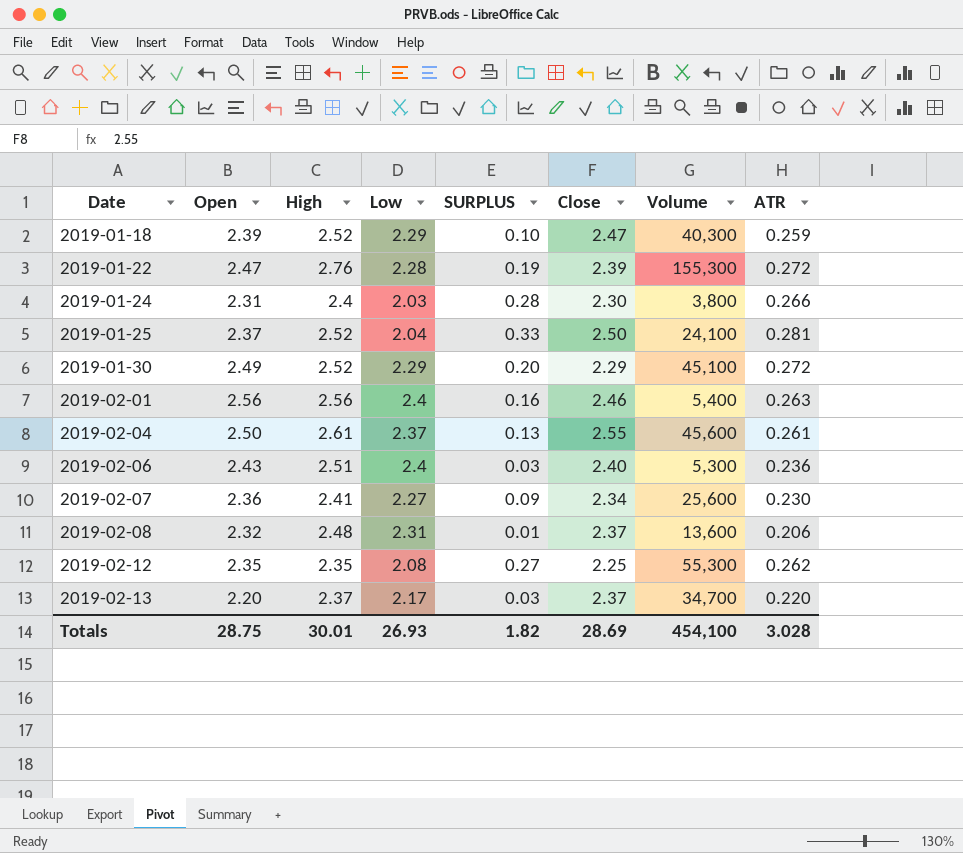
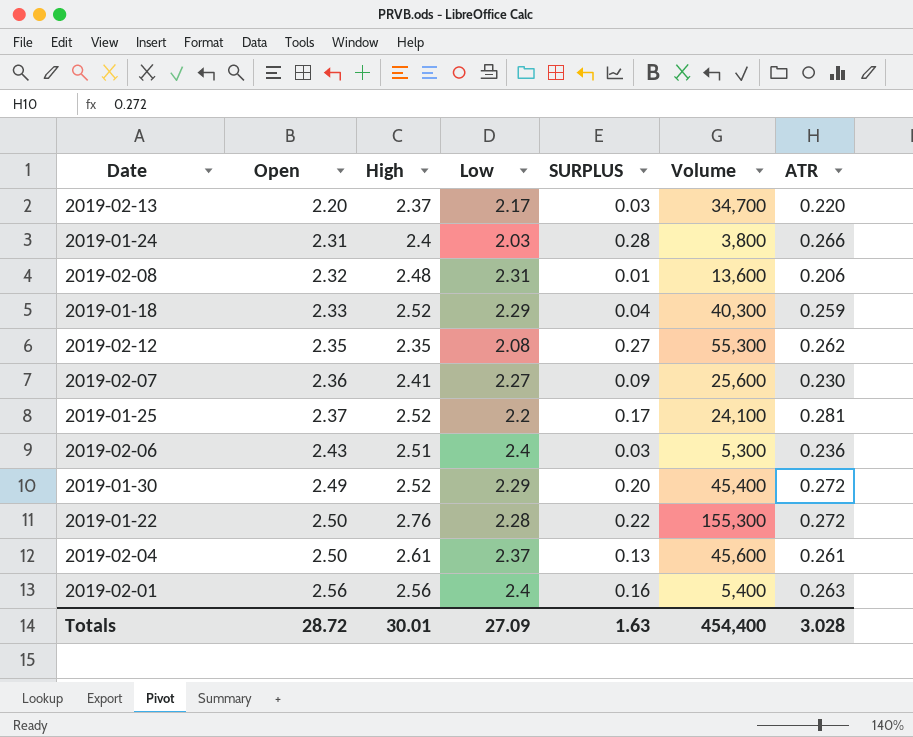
row order: Date ascending -> Open ascending
column Close | position: 6 -> none
2019-01-18 | Open: 2.39 -> 2.33
2019-01-18 | SURPLUS: 0.10 -> 0.04
2019-01-25 | Low: 2.04 -> 2.2
2019-01-25 | SURPLUS: 0.33 -> 0.17
2019-01-30 | Volume: 45,100 -> 45,400
2019-01-22 | Open: 2.47 -> 2.50
2019-01-22 | SURPLUS: 0.19 -> 0.22
Totals | Open: 28.75 -> 28.72
Totals | Low: 26.93 -> 27.09
Totals | SURPLUS: 1.82 -> 1.63
Totals | Volume: 454,100 -> 454,400

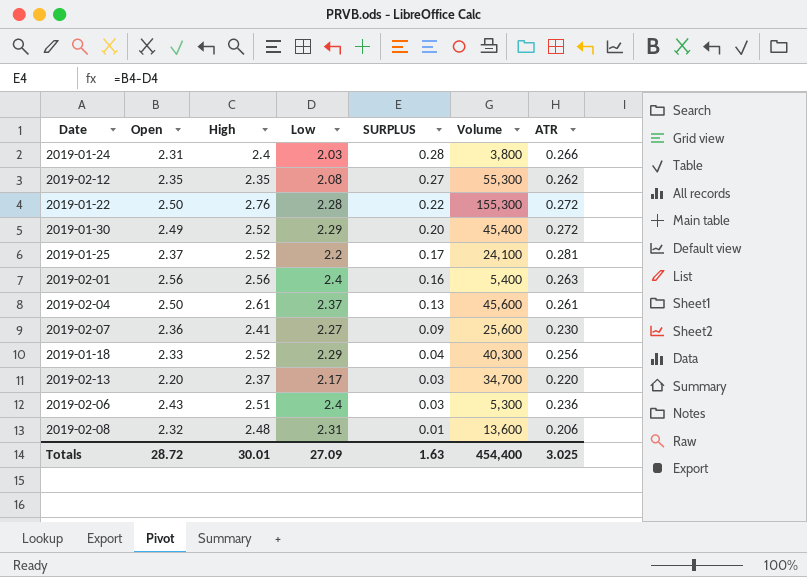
row order: Open ascending -> SURPLUS descending
2019-01-18 | ATR: 0.259 -> 0.256
Totals | ATR: 3.028 -> 3.025

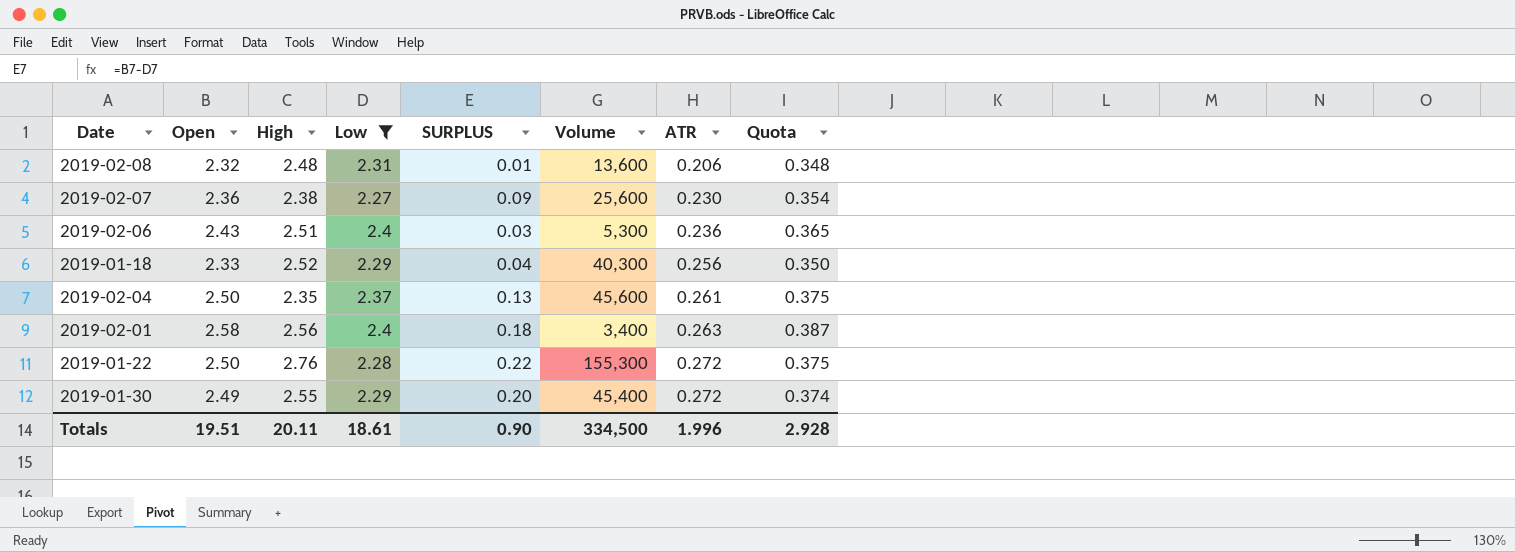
filter: none -> Low >= 2.27
row order: SURPLUS descending -> ATR ascending
column Quota | formula: none -> [Open] * 0.15
2019-02-07 | High: 2.41 -> 2.38
2019-02-04 | High: 2.61 -> 2.35
2019-02-01 | Open: 2.56 -> 2.58
2019-02-01 | SURPLUS: 0.16 -> 0.18
2019-02-01 | Volume: 5,400 -> 3,400
2019-01-30 | High: 2.52 -> 2.55
Totals | Open: 28.72 -> 19.51
Totals | High: 30.01 -> 20.11
Totals | Low: 27.09 -> 18.61
Totals | SURPLUS: 1.63 -> 0.90
Totals | Volume: 454,400 -> 334,500
Totals | ATR: 3.025 -> 1.996

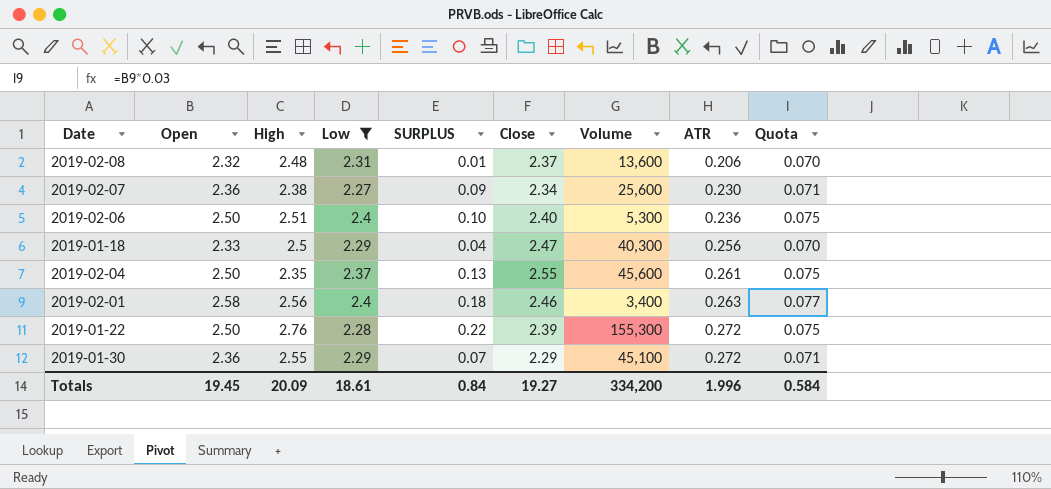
column Close | position: none -> 6
column Quota | formula: [Open] * 0.15 -> [Open] * 0.03
2019-02-06 | Open: 2.43 -> 2.50
2019-02-06 | SURPLUS: 0.03 -> 0.10
2019-01-18 | High: 2.52 -> 2.5
2019-01-30 | Open: 2.49 -> 2.36
2019-01-30 | SURPLUS: 0.20 -> 0.07
2019-01-30 | Volume: 45,400 -> 45,100
Totals | Open: 19.51 -> 19.45
Totals | High: 20.11 -> 20.09
Totals | SURPLUS: 0.90 -> 0.84
Totals | Volume: 334,500 -> 334,200
Totals | Quota: 2.928 -> 0.584

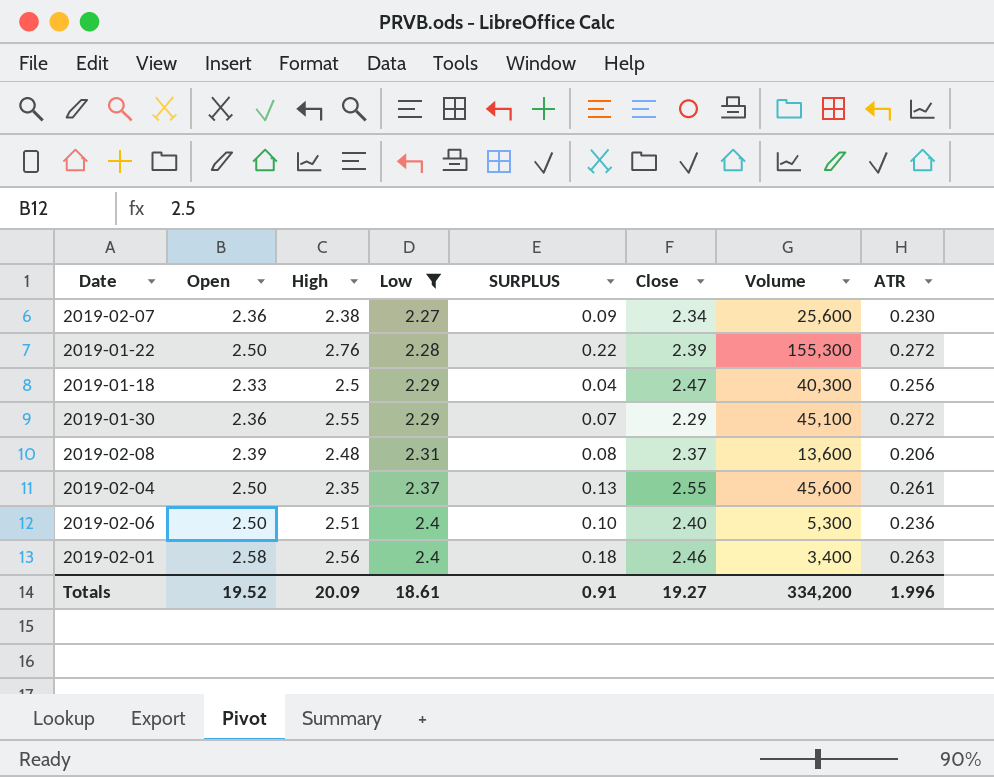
row order: ATR ascending -> Low ascending
column Quota | formula: [Open] * 0.03 -> none
2019-02-08 | Open: 2.32 -> 2.39
2019-02-08 | SURPLUS: 0.01 -> 0.08
Totals | Open: 19.45 -> 19.52
Totals | SURPLUS: 0.84 -> 0.91

